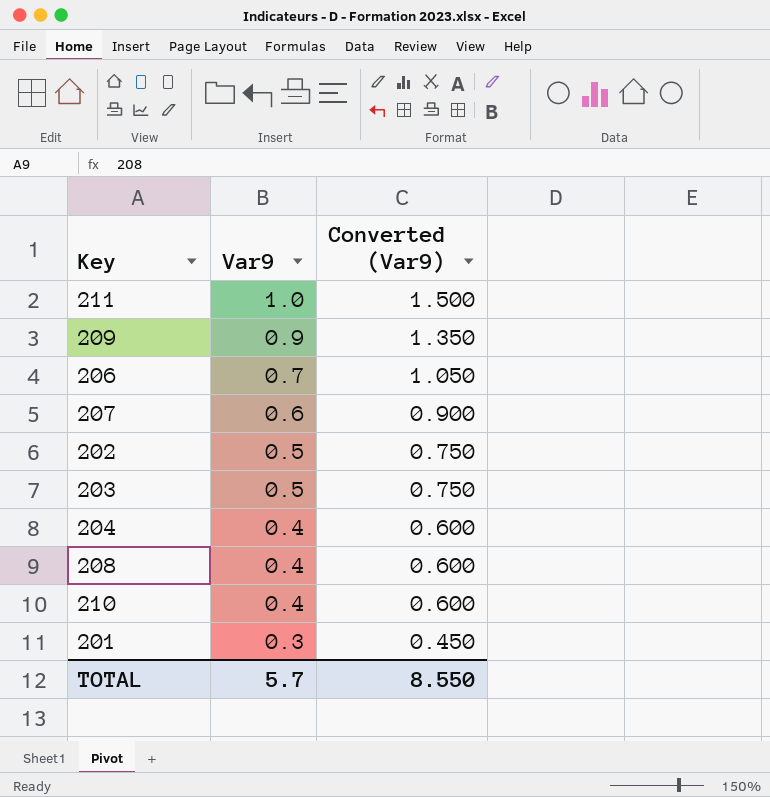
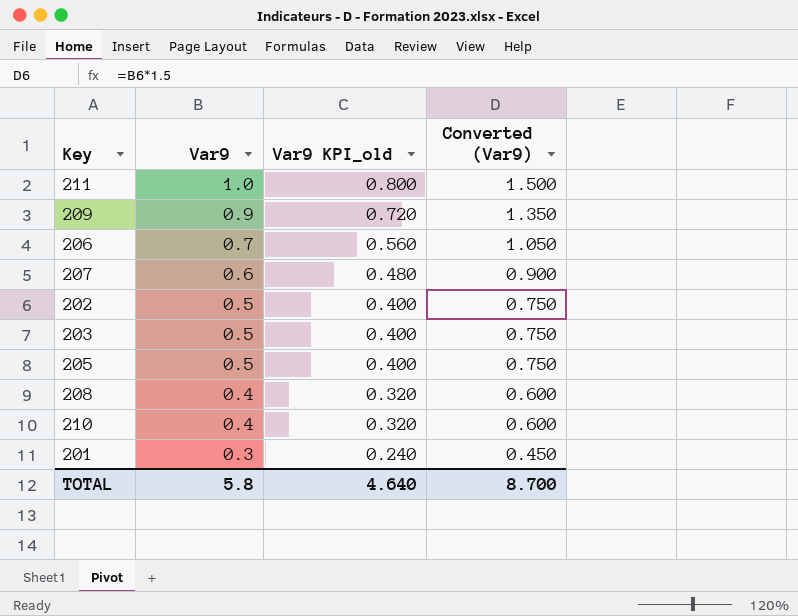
column Var9 KPI_old | formula: none -> [Var9] * 0.8
row 204: 0.4 | 0.600 -> none
row 205: none -> 0.5 | 0.400 | 0.750
TOTAL | Var9: 5.7 -> 5.8
TOTAL | Converted (Var9): 8.550 -> 8.700

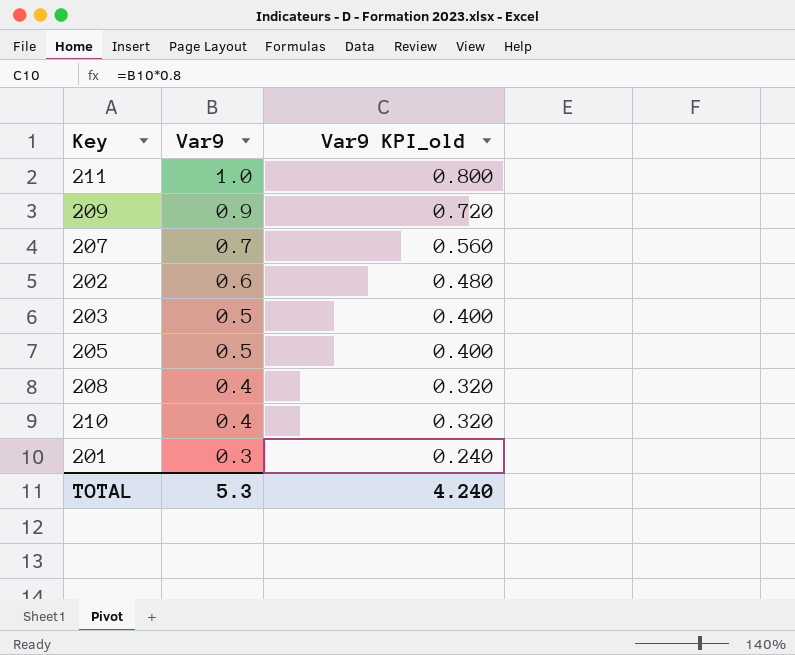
column Converted (Var9) | formula: [Var9] * 1.5 -> none
row 206: 0.7 | 0.560 | 1.050 -> none
207 | Var9: 0.6 -> 0.7
207 | Var9 KPI_old: 0.480 -> 0.560
202 | Var9: 0.5 -> 0.6
202 | Var9 KPI_old: 0.400 -> 0.480
TOTAL | Var9: 5.8 -> 5.3
TOTAL | Var9 KPI_old: 4.640 -> 4.240

